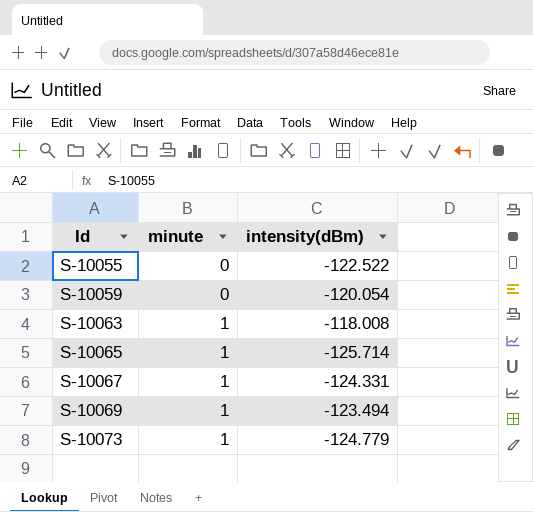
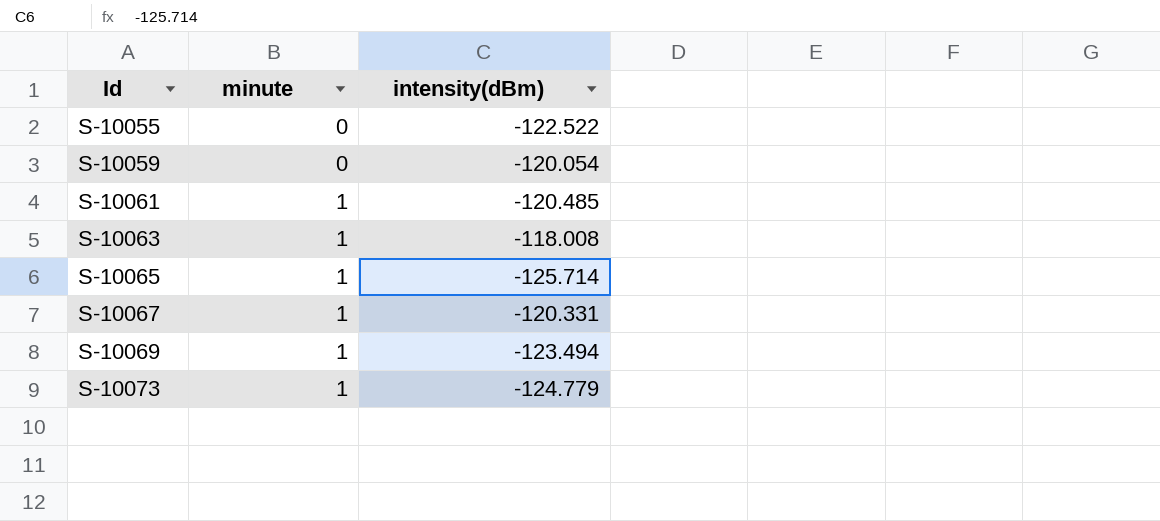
row S-10061: none -> 1 | -120.485
S-10067 | intensity(dBm): -124.331 -> -120.331

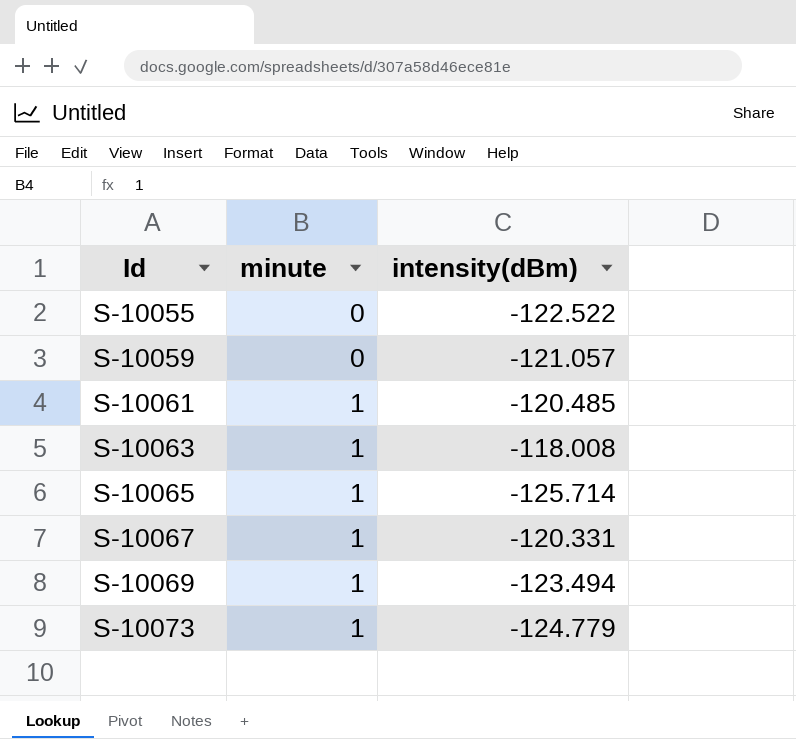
S-10059 | intensity(dBm): -120.054 -> -121.057

